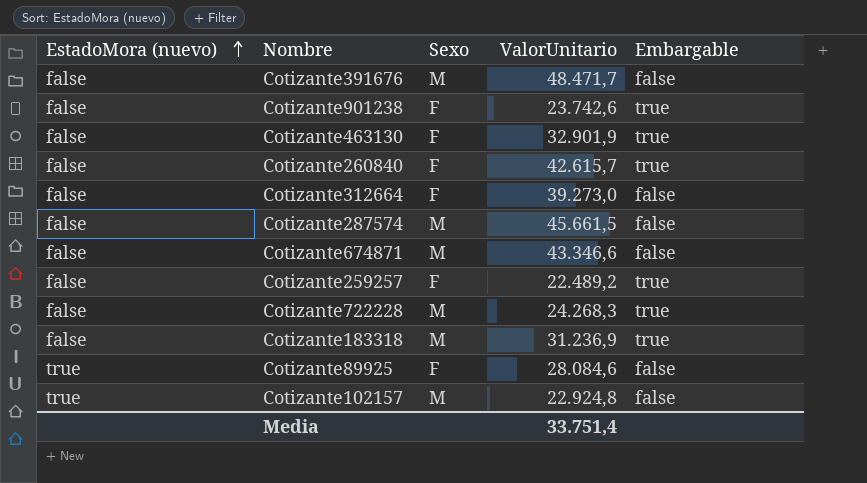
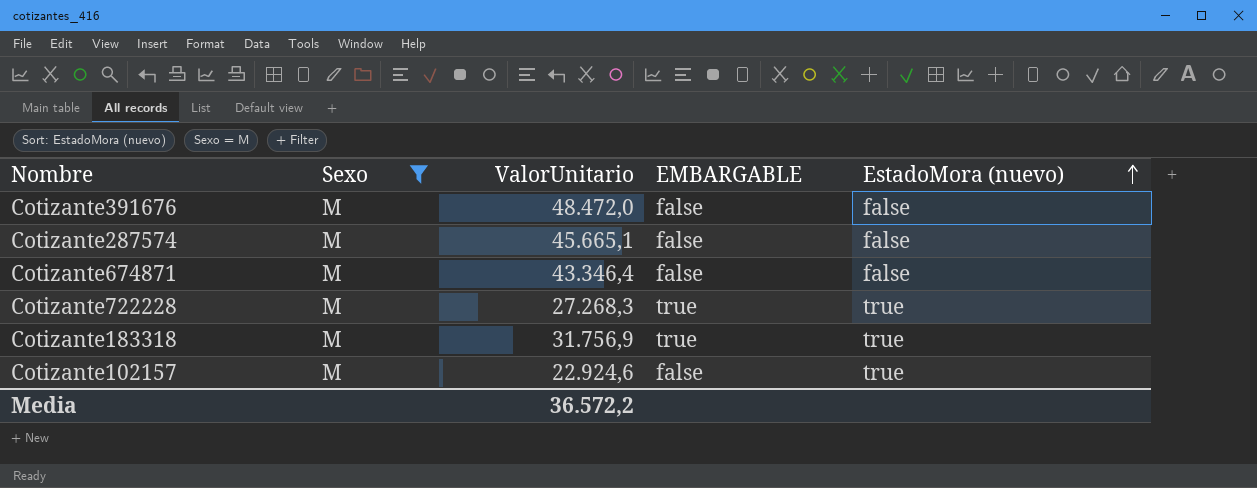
filter: none -> Sexo = M
column name: Embargable -> EMBARGABLE
column EstadoMora (nuevo) | position: 1 -> 5
Cotizante391676 | ValorUnitario: 48.471,7 -> 48.472,0
Cotizante287574 | ValorUnitario: 45.661,5 -> 45.665,1
Cotizante674871 | ValorUnitario: 43.346,6 -> 43.346,4
Cotizante722228 | ValorUnitario: 24.268,3 -> 27.268,3
Cotizante722228 | EstadoMora (nuevo): false -> true
Cotizante183318 | ValorUnitario: 31.236,9 -> 31.756,9
Cotizante183318 | EstadoMora (nuevo): false -> true
Cotizante102157 | ValorUnitario: 22.924,8 -> 22.924,6
Media | ValorUnitario: 33.751,4 -> 36.572,2

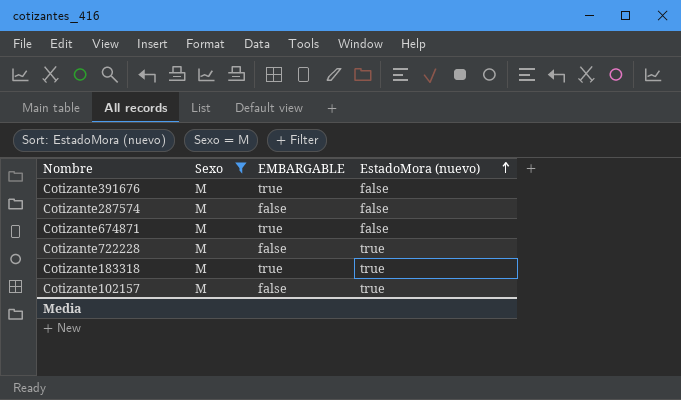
column ValorUnitario | position: 3 -> none
Cotizante391676 | EMBARGABLE: false -> true
Cotizante674871 | EMBARGABLE: false -> true
Cotizante722228 | EMBARGABLE: true -> false

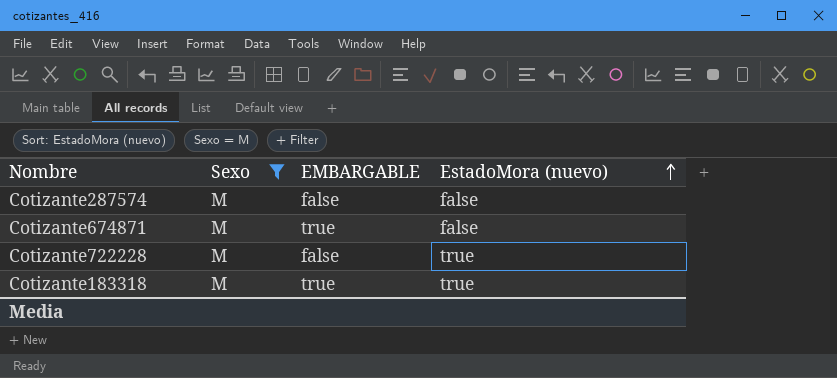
row Cotizante391676: M | true | false -> none
row Cotizante102157: M | false | true -> none

